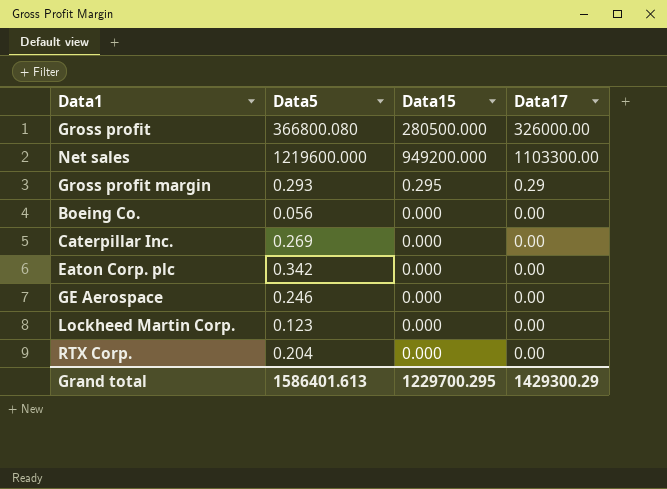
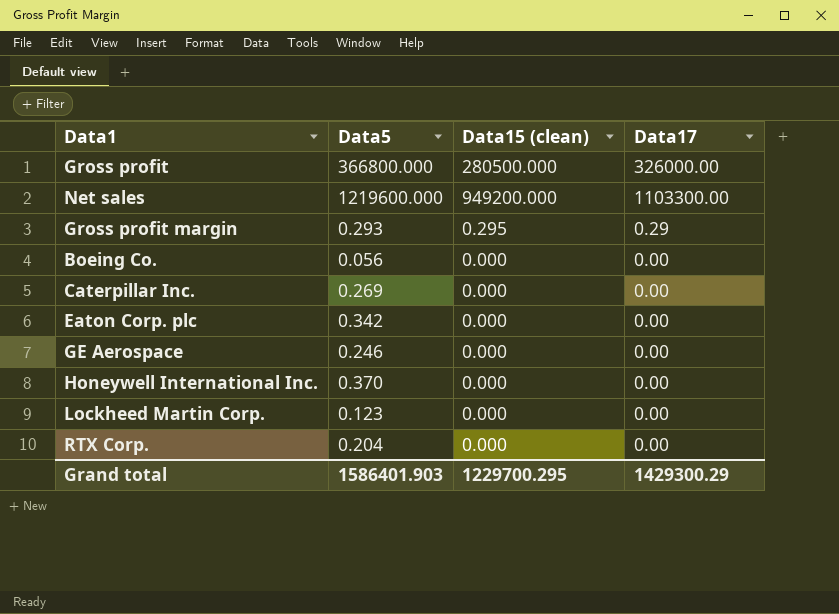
column name: Data15 -> Data15 (clean)
Gross profit | Data5: 366800.080 -> 366800.000
row Honeywell International Inc.: none -> 0.370 | 0.000 | 0.00
Grand total | Data5: 1586401.613 -> 1586401.903

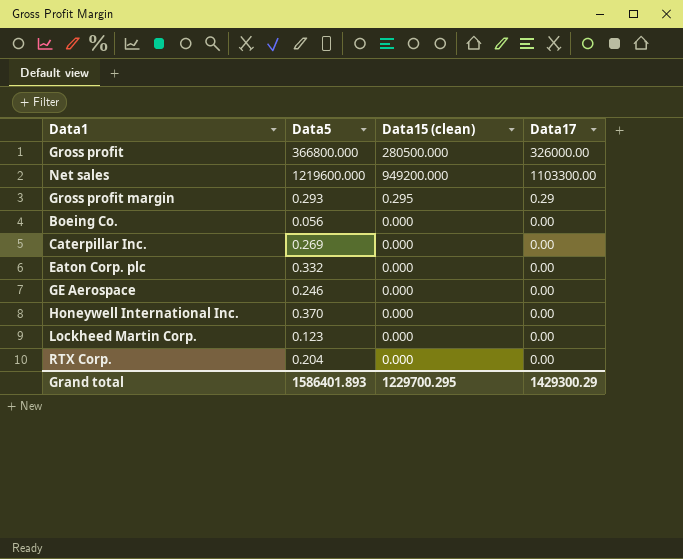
Eaton Corp. plc | Data5: 0.342 -> 0.332
Grand total | Data5: 1586401.903 -> 1586401.893

